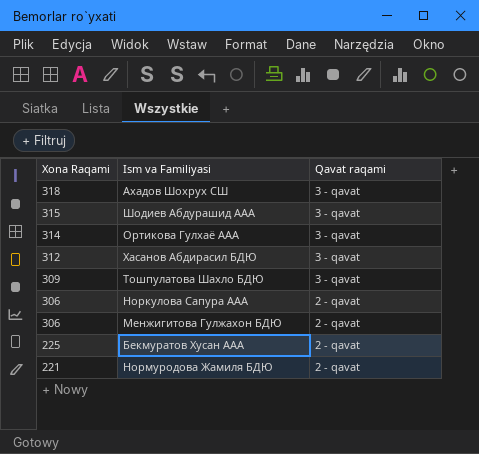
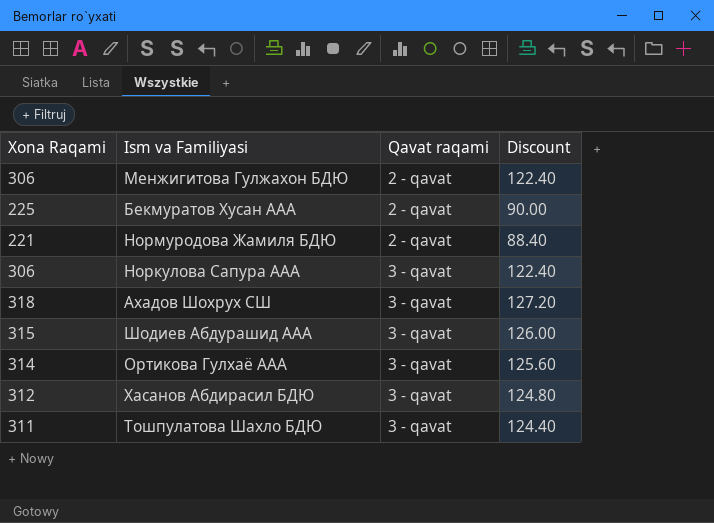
row order: Xona Raqami descending -> Qavat raqami ascending
column Discount | formula: none -> [Xona Raqami] * 0.4
Норкулова Сапура ААА | Qavat raqami: 2 - qavat -> 3 - qavat
Тошпулатова Шахло БДЮ | Xona Raqami: 309 -> 311

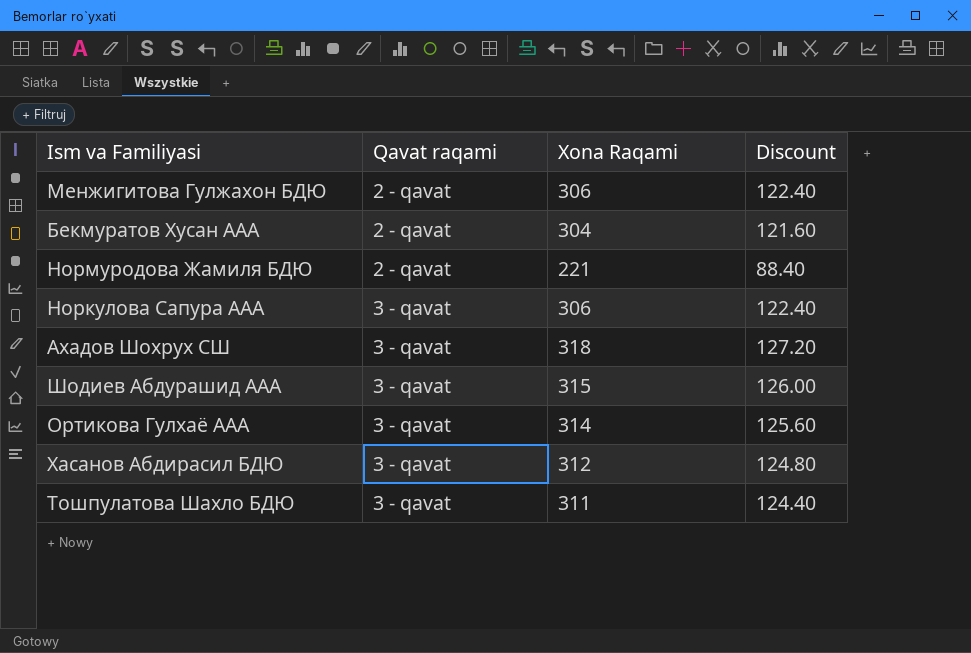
column Xona Raqami | position: 1 -> 3
Бекмуратов Хусан ААА | Xona Raqami: 225 -> 304
Бекмуратов Хусан ААА | Discount: 90.00 -> 121.60

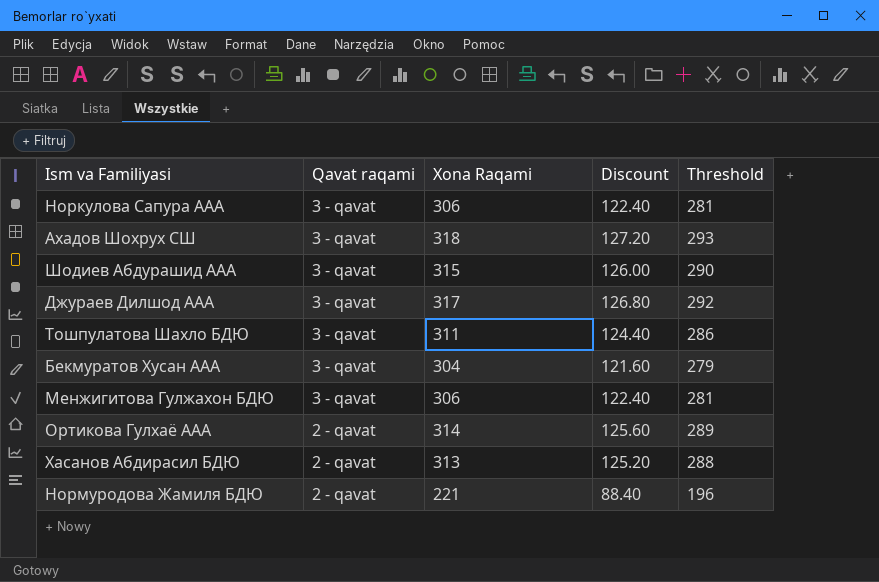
row order: Qavat raqami ascending -> Qavat raqami descending
column Threshold | formula: none -> [Xona Raqami] - 25
row Джураев Дилшод ААА: none -> 3 - qavat | 317 | 126.80 | 292
Бекмуратов Хусан ААА | Qavat raqami: 2 - qavat -> 3 - qavat
Менжигитова Гулжахон БДЮ | Qavat raqami: 2 - qavat -> 3 - qavat
Ортикова Гулхаё ААА | Qavat raqami: 3 - qavat -> 2 - qavat
Хасанов Абдирасил БДЮ | Qavat raqami: 3 - qavat -> 2 - qavat
Хасанов Абдирасил БДЮ | Xona Raqami: 312 -> 313
Хасанов Абдирасил БДЮ | Discount: 124.80 -> 125.20

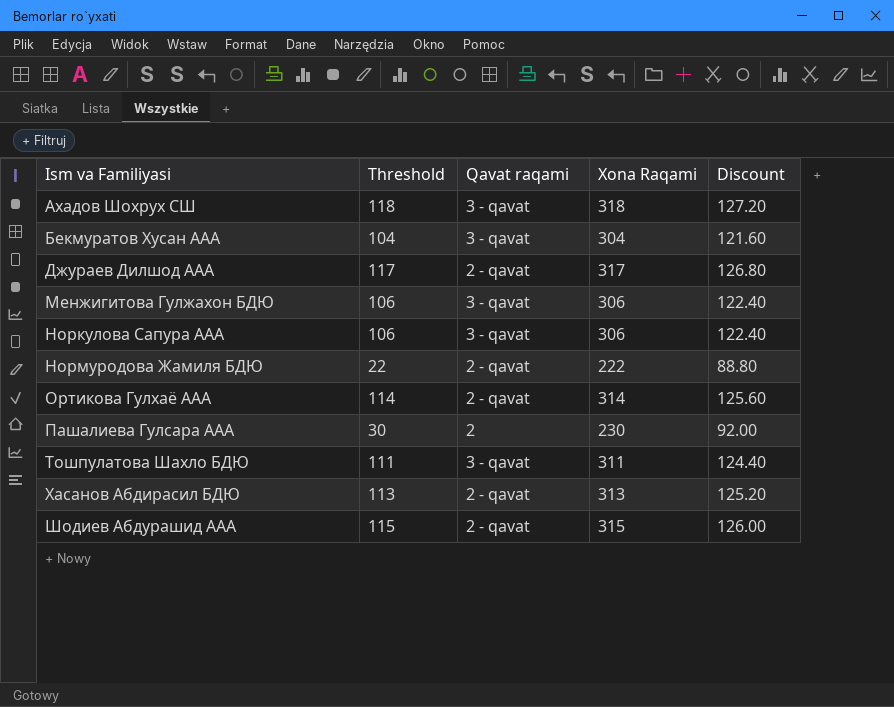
row order: Qavat raqami descending -> Ism va Familiyasi ascending
column Threshold | formula: [Xona Raqami] - 25 -> [Xona Raqami] - 200
column Threshold | position: 5 -> 2
Джураев Дилшод ААА | Qavat raqami: 3 - qavat -> 2 - qavat
Нормуродова Жамиля БДЮ | Xona Raqami: 221 -> 222
Нормуродова Жамиля БДЮ | Discount: 88.40 -> 88.80
row Пашалиева Гулсара ААА: none -> 30 | 2 | 230 | 92.00
Шодиев Абдурашид ААА | Qavat raqami: 3 - qavat -> 2 - qavat

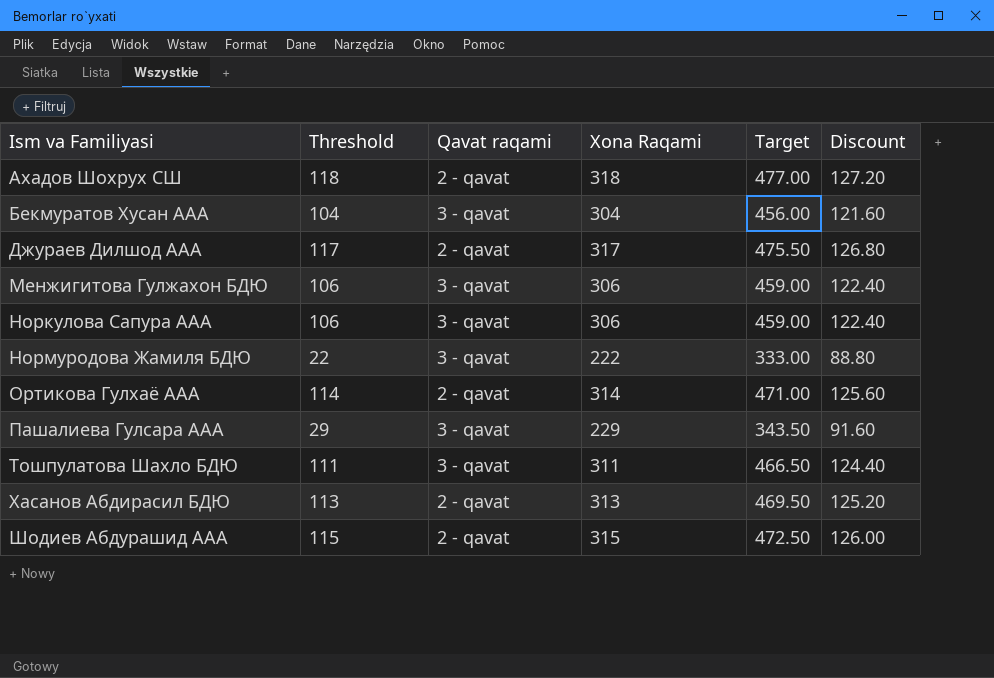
column Target | formula: none -> [Xona Raqami] * 1.5
Ахадов Шохрух СШ | Qavat raqami: 3 - qavat -> 2 - qavat
Нормуродова Жамиля БДЮ | Qavat raqami: 2 - qavat -> 3 - qavat
Пашалиева Гулсара ААА | Threshold: 30 -> 29
Пашалиева Гулсара ААА | Qavat raqami: 2 -> 3 - qavat
Пашалиева Гулсара ААА | Xona Raqami: 230 -> 229
Пашалиева Гулсара ААА | Discount: 92.00 -> 91.60

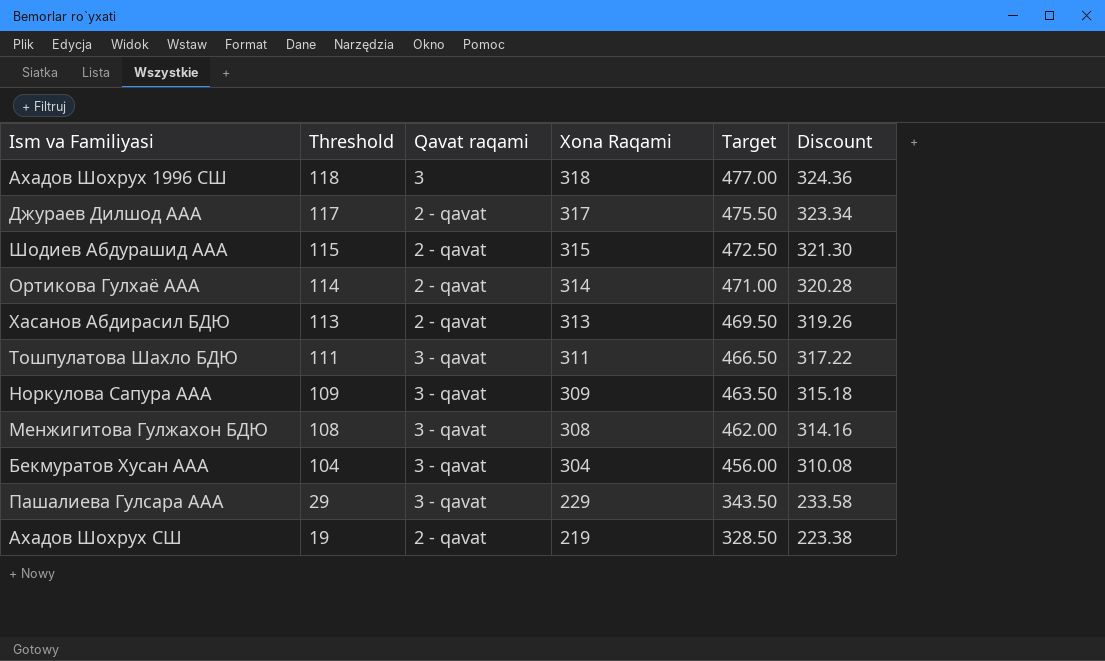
row order: Ism va Familiyasi ascending -> Threshold descending
column Discount | formula: [Xona Raqami] * 0.4 -> [Xona Raqami] * 1.02
row Нормуродова Жамиля БДЮ: 22 | 3 - qavat | 222 | 333.00 | 88.80 -> none
row Ахадов Шохрух 1996 СШ: none -> 118 | 3 | 318 | 477.00 | 324.36
Норкулова Сапура ААА | Threshold: 106 -> 109
Норкулова Сапура ААА | Xona Raqami: 306 -> 309
Норкулова Сапура ААА | Target: 459.00 -> 463.50
Менжигитова Гулжахон БДЮ | Threshold: 106 -> 108
Менжигитова Гулжахон БДЮ | Xona Raqami: 306 -> 308
Менжигитова Гулжахон БДЮ | Target: 459.00 -> 462.00
Ахадов Шохрух СШ | Threshold: 118 -> 19
Ахадов Шохрух СШ | Xona Raqami: 318 -> 219
Ахадов Шохрух СШ | Target: 477.00 -> 328.50

